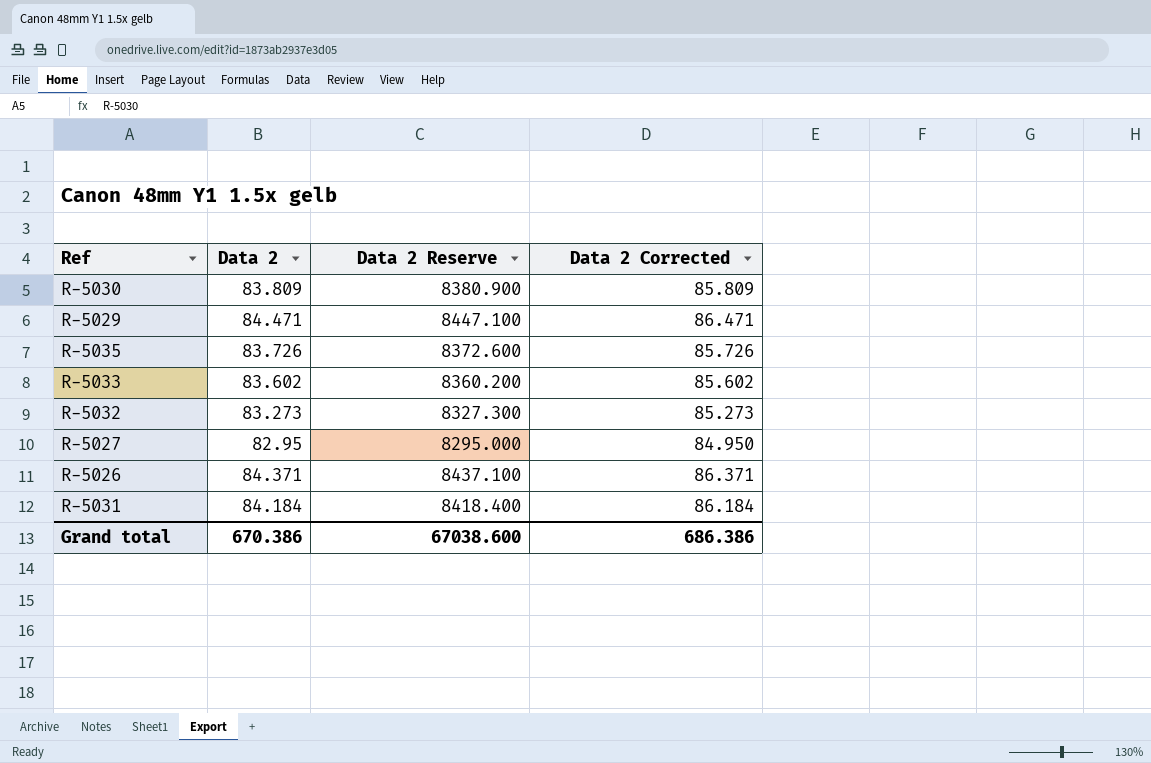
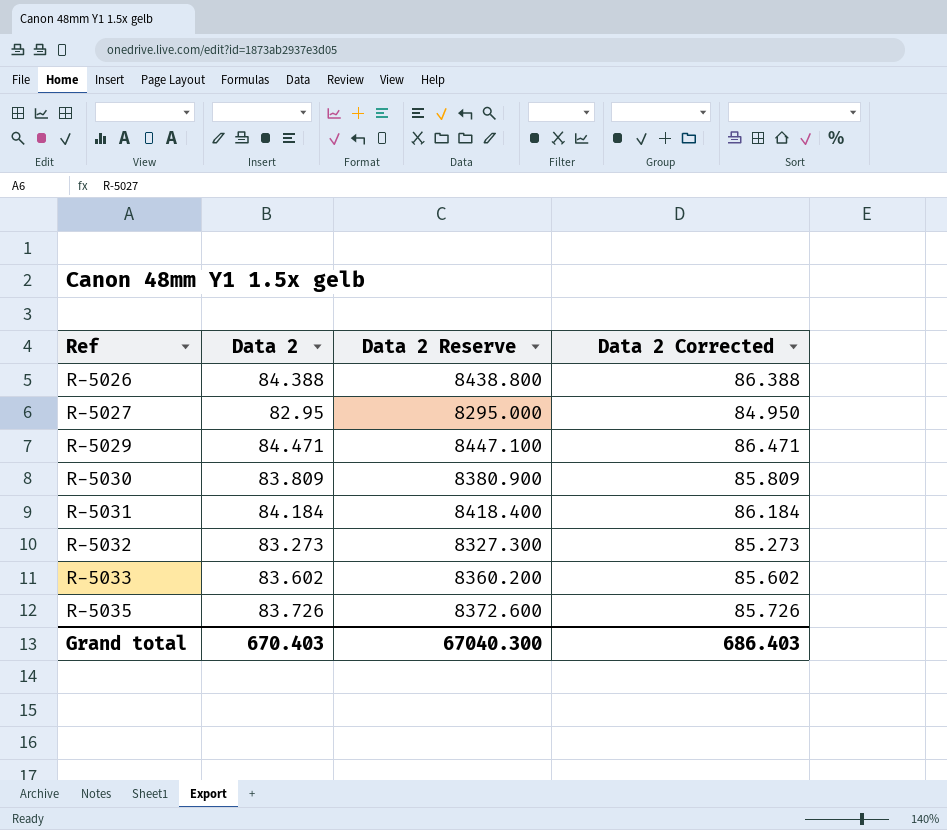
row order: none -> Ref ascending
R-5026 | Data 2: 84.371 -> 84.388
R-5026 | Data 2 Reserve: 8437.100 -> 8438.800
R-5026 | Data 2 Corrected: 86.371 -> 86.388
Grand total | Data 2: 670.386 -> 670.403
Grand total | Data 2 Reserve: 67038.600 -> 67040.300
Grand total | Data 2 Corrected: 686.386 -> 686.403

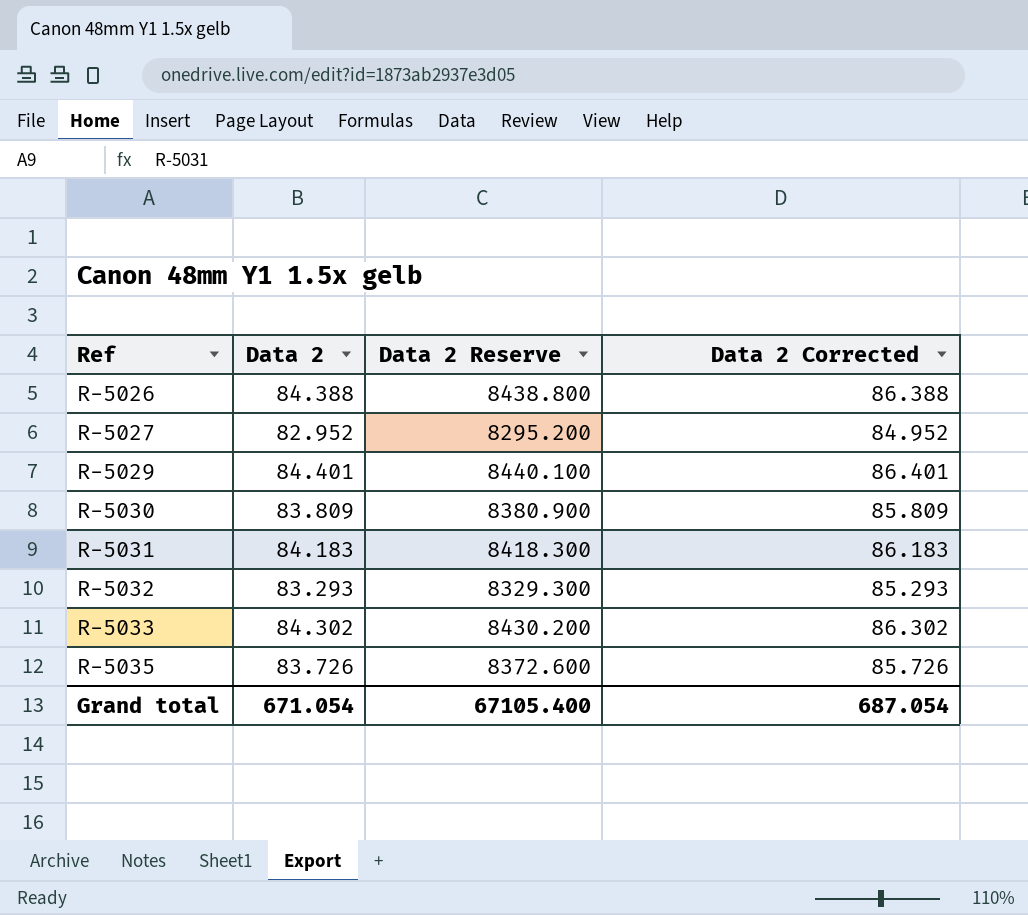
R-5027 | Data 2: 82.95 -> 82.952
R-5027 | Data 2 Reserve: 8295.000 -> 8295.200
R-5027 | Data 2 Corrected: 84.950 -> 84.952
R-5029 | Data 2: 84.471 -> 84.401
R-5029 | Data 2 Reserve: 8447.100 -> 8440.100
R-5029 | Data 2 Corrected: 86.471 -> 86.401
R-5031 | Data 2: 84.184 -> 84.183
R-5031 | Data 2 Reserve: 8418.400 -> 8418.300
R-5031 | Data 2 Corrected: 86.184 -> 86.183
R-5032 | Data 2: 83.273 -> 83.293
R-5032 | Data 2 Reserve: 8327.300 -> 8329.300
R-5032 | Data 2 Corrected: 85.273 -> 85.293
R-5033 | Data 2: 83.602 -> 84.302
R-5033 | Data 2 Reserve: 8360.200 -> 8430.200
R-5033 | Data 2 Corrected: 85.602 -> 86.302
Grand total | Data 2: 670.403 -> 671.054
Grand total | Data 2 Reserve: 67040.300 -> 67105.400
Grand total | Data 2 Corrected: 686.403 -> 687.054

